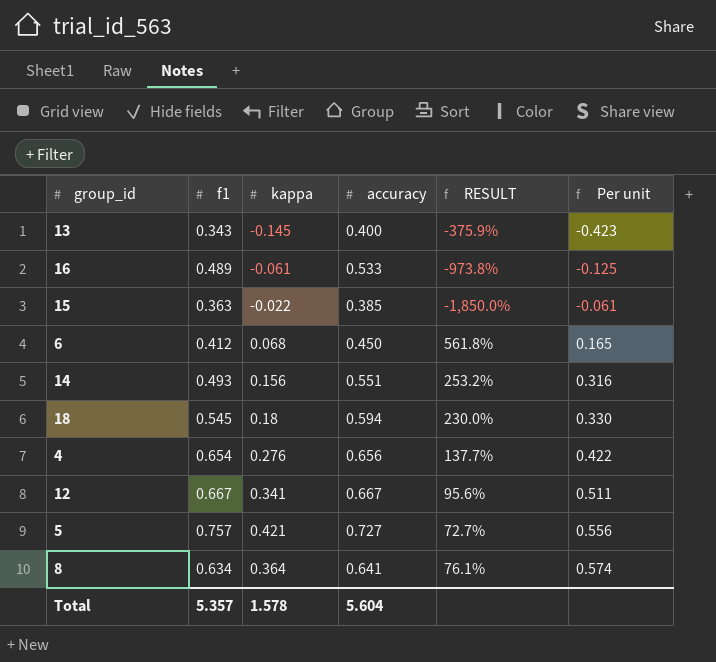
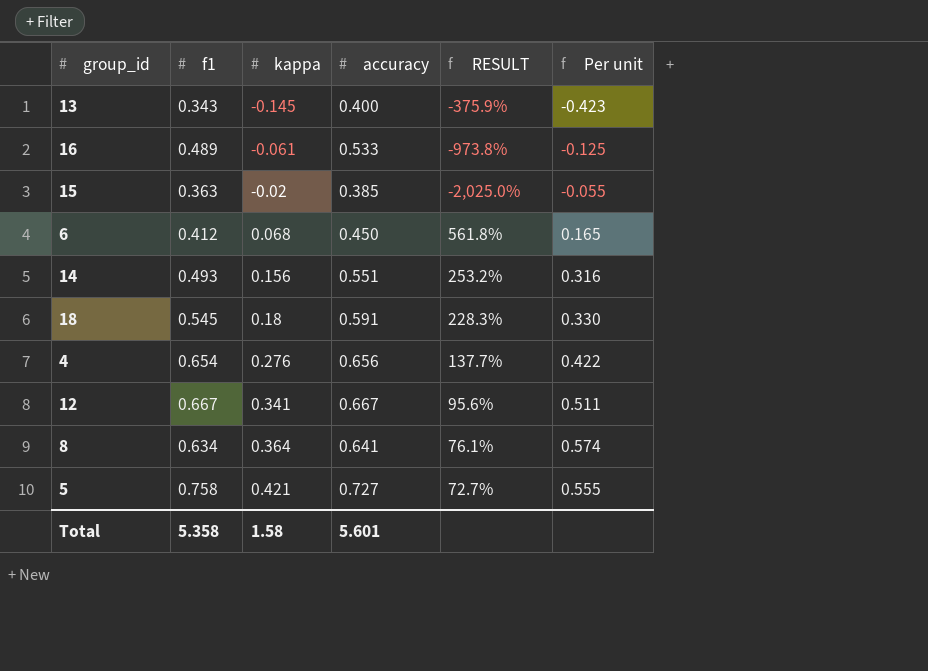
row order: Per unit ascending -> kappa ascending
15 | kappa: -0.022 -> -0.02
15 | RESULT: -1,850.0% -> -2,025.0%
15 | Per unit: -0.061 -> -0.055
18 | accuracy: 0.594 -> 0.591
18 | RESULT: 230.0% -> 228.3%
5 | f1: 0.757 -> 0.758
5 | Per unit: 0.556 -> 0.555
Total | f1: 5.357 -> 5.358
Total | kappa: 1.578 -> 1.58
Total | accuracy: 5.604 -> 5.601

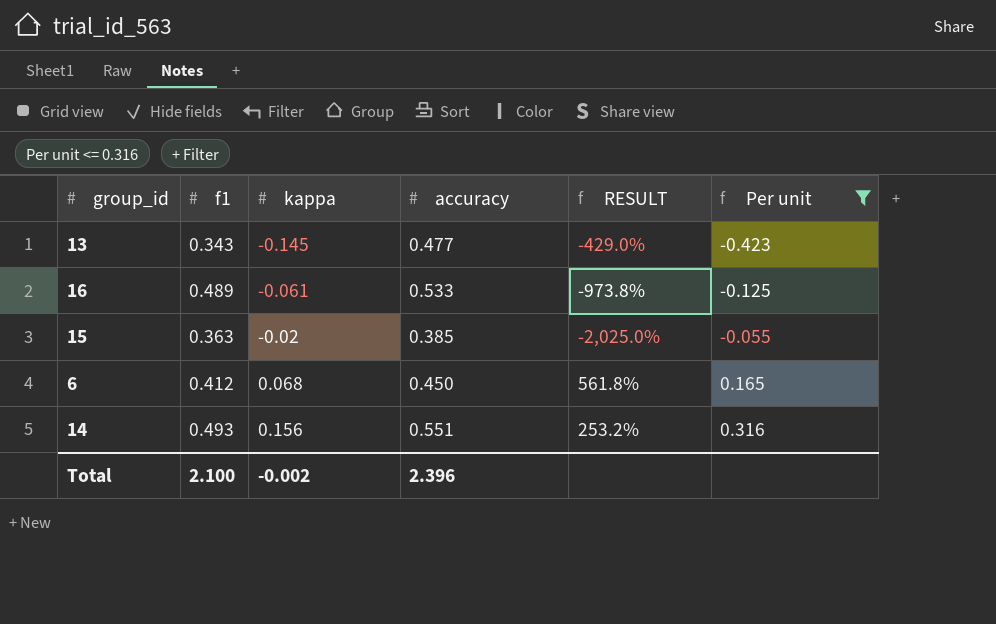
filter: none -> Per unit <= 0.316
13 | accuracy: 0.400 -> 0.477
13 | RESULT: -375.9% -> -429.0%
Total | f1: 5.358 -> 2.100
Total | kappa: 1.58 -> -0.002
Total | accuracy: 5.601 -> 2.396

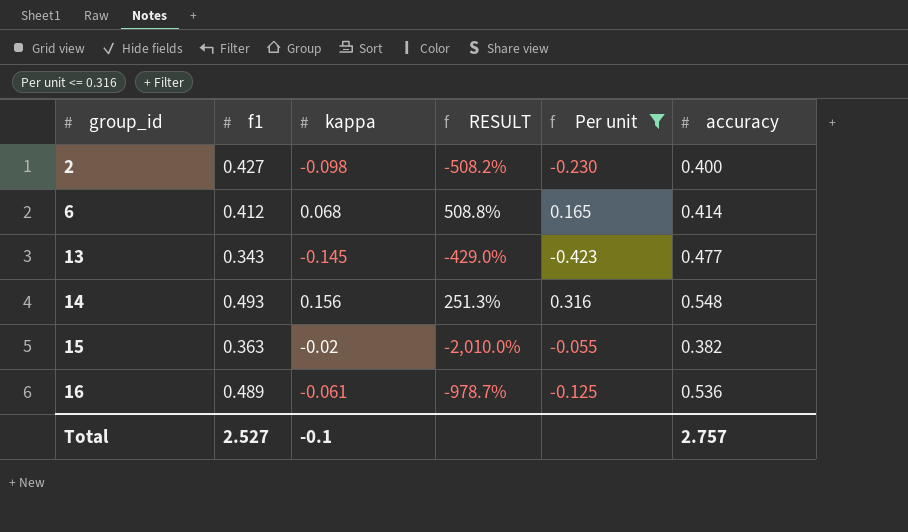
row order: kappa ascending -> group_id ascending
column accuracy | position: 4 -> 6
row 2: none -> 0.427 | -0.098 | -508.2% | -0.230 | 0.400
6 | RESULT: 561.8% -> 508.8%
6 | accuracy: 0.450 -> 0.414
14 | RESULT: 253.2% -> 251.3%
14 | accuracy: 0.551 -> 0.548
15 | RESULT: -2,025.0% -> -2,010.0%
15 | accuracy: 0.385 -> 0.382
16 | RESULT: -973.8% -> -978.7%
16 | accuracy: 0.533 -> 0.536
Total | f1: 2.100 -> 2.527
Total | kappa: -0.002 -> -0.1
Total | accuracy: 2.396 -> 2.757

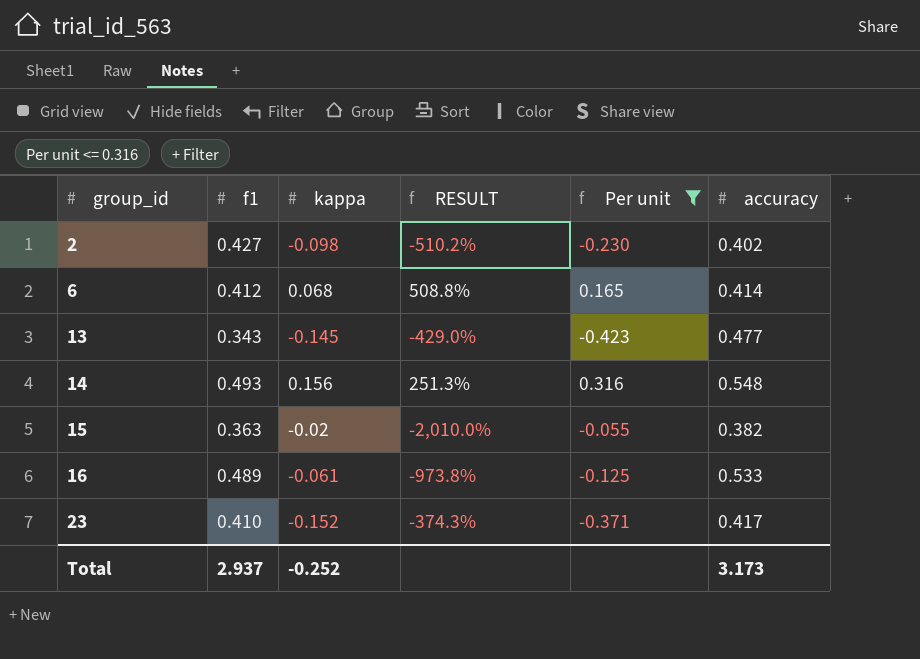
2 | RESULT: -508.2% -> -510.2%
2 | accuracy: 0.400 -> 0.402
16 | RESULT: -978.7% -> -973.8%
16 | accuracy: 0.536 -> 0.533
row 23: none -> 0.410 | -0.152 | -374.3% | -0.371 | 0.417
Total | f1: 2.527 -> 2.937
Total | kappa: -0.1 -> -0.252
Total | accuracy: 2.757 -> 3.173

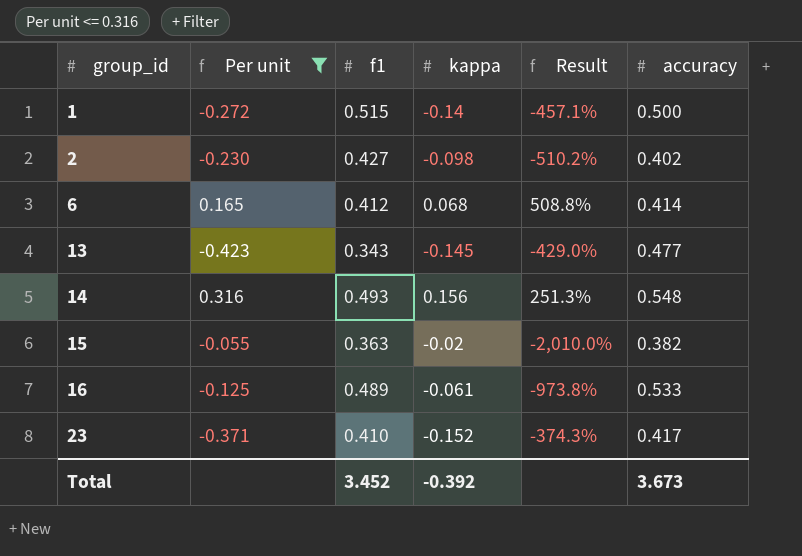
column Per unit | position: 5 -> 2
column name: RESULT -> Result
row 1: none -> -0.272 | 0.515 | -0.14 | -457.1% | 0.500
Total | f1: 2.937 -> 3.452
Total | kappa: -0.252 -> -0.392
Total | accuracy: 3.173 -> 3.673

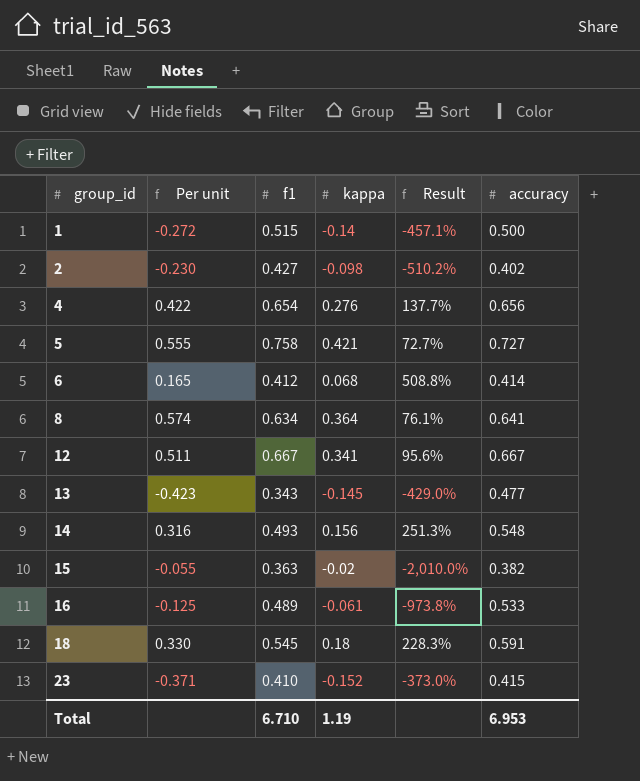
filter: Per unit <= 0.316 -> none
23 | Result: -374.3% -> -373.0%
23 | accuracy: 0.417 -> 0.415
Total | f1: 3.452 -> 6.710
Total | kappa: -0.392 -> 1.19
Total | accuracy: 3.673 -> 6.953

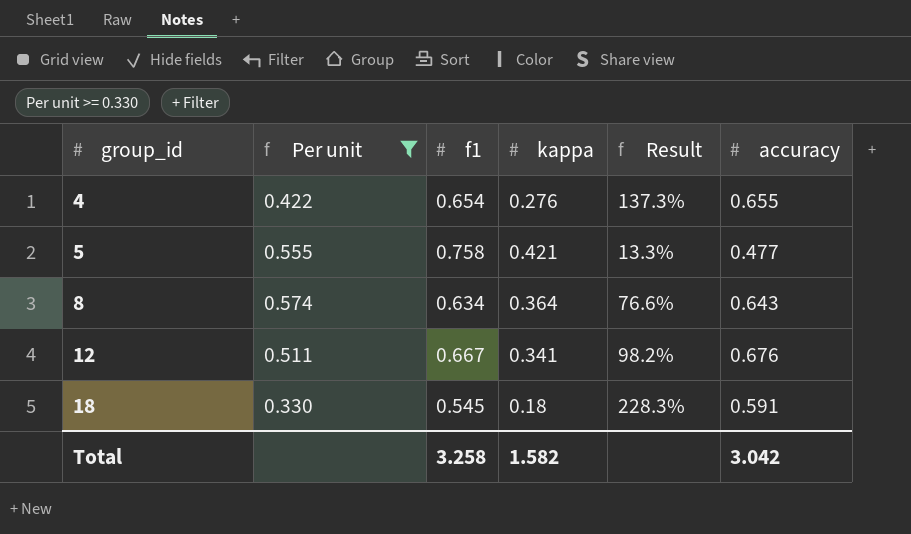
filter: none -> Per unit >= 0.330
4 | Result: 137.7% -> 137.3%
4 | accuracy: 0.656 -> 0.655
5 | Result: 72.7% -> 13.3%
5 | accuracy: 0.727 -> 0.477
8 | Result: 76.1% -> 76.6%
8 | accuracy: 0.641 -> 0.643
12 | Result: 95.6% -> 98.2%
12 | accuracy: 0.667 -> 0.676
Total | f1: 6.710 -> 3.258
Total | kappa: 1.19 -> 1.582
Total | accuracy: 6.953 -> 3.042

